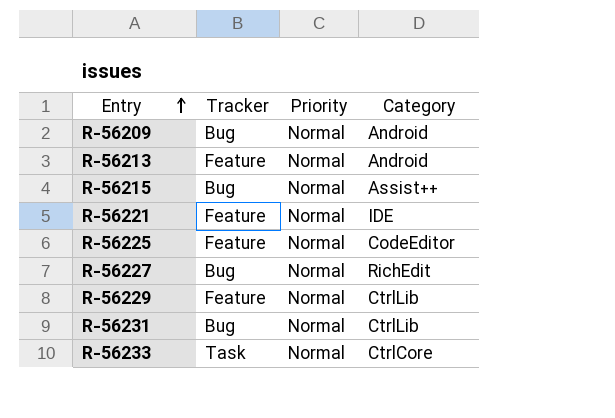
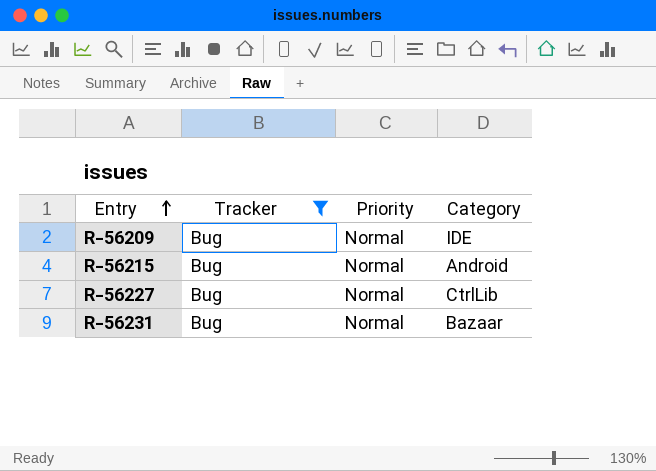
filter: none -> Tracker = Bug
R-56209 | Category: Android -> IDE
R-56215 | Category: Assist++ -> Android
R-56227 | Category: RichEdit -> CtrlLib
R-56231 | Category: CtrlLib -> Bazaar

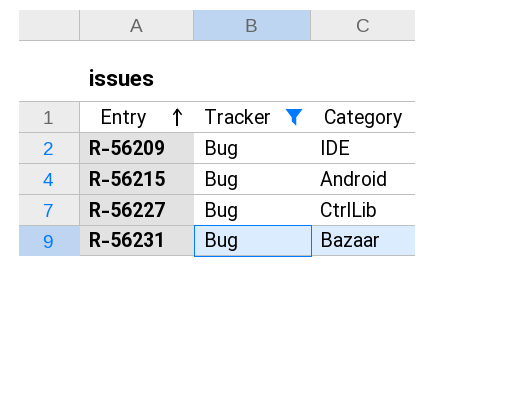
column Priority | position: 3 -> none

